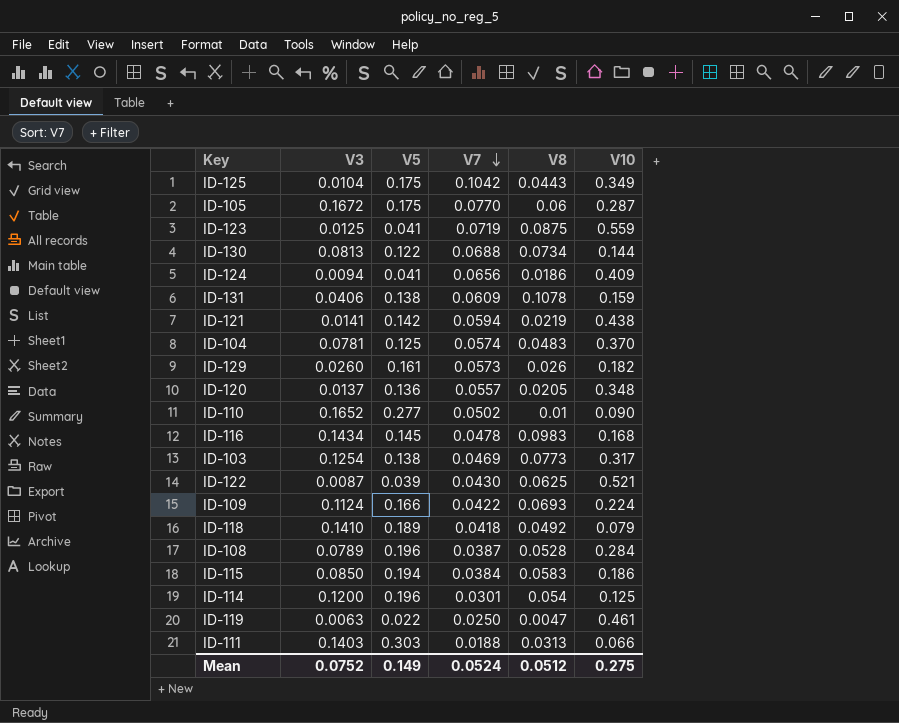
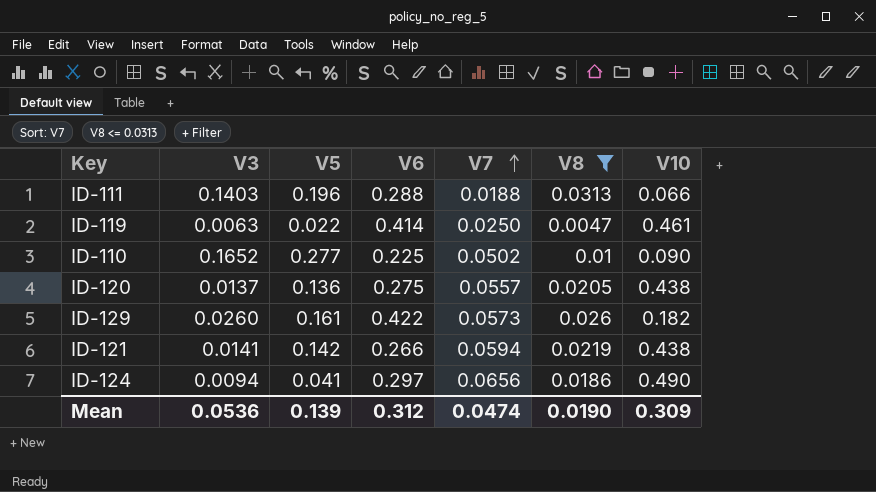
filter: none -> V8 <= 0.0313
row order: V7 descending -> V7 ascending
column V6 | position: none -> 4
ID-111 | V5: 0.303 -> 0.196
ID-120 | V10: 0.348 -> 0.438
ID-124 | V10: 0.409 -> 0.490
Mean | V3: 0.0752 -> 0.0536
Mean | V5: 0.149 -> 0.139
Mean | V7: 0.0524 -> 0.0474
Mean | V8: 0.0512 -> 0.0190
Mean | V10: 0.275 -> 0.309

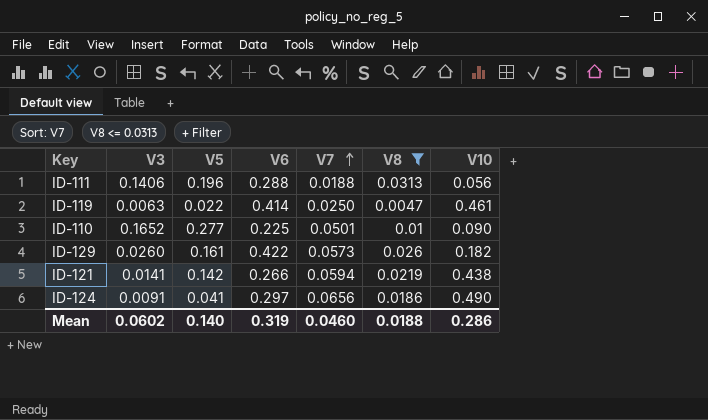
row ID-120: 0.0137 | 0.136 | 0.275 | 0.0557 | 0.0205 | 0.438 -> none
ID-111 | V3: 0.1403 -> 0.1406
ID-111 | V10: 0.066 -> 0.056
ID-110 | V7: 0.0502 -> 0.0501
ID-124 | V3: 0.0094 -> 0.0091
Mean | V3: 0.0536 -> 0.0602
Mean | V5: 0.139 -> 0.140
Mean | V6: 0.312 -> 0.319
Mean | V7: 0.0474 -> 0.0460
Mean | V8: 0.0190 -> 0.0188
Mean | V10: 0.309 -> 0.286

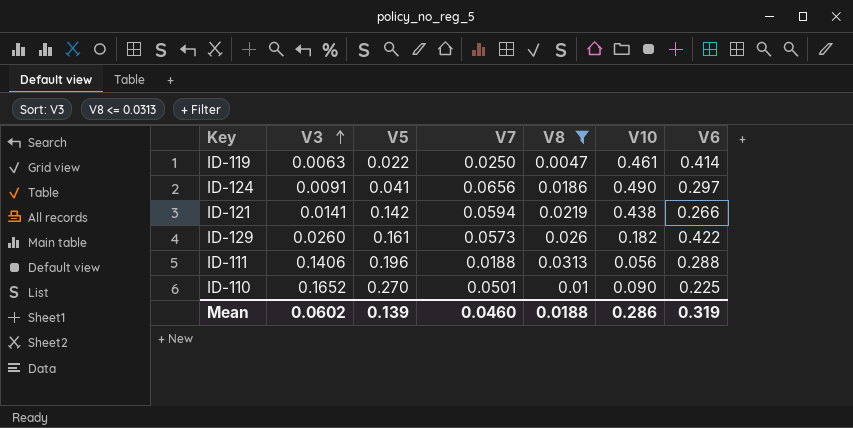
row order: V7 ascending -> V3 ascending
column V6 | position: 4 -> 7
ID-110 | V5: 0.277 -> 0.270
Mean | V5: 0.140 -> 0.139

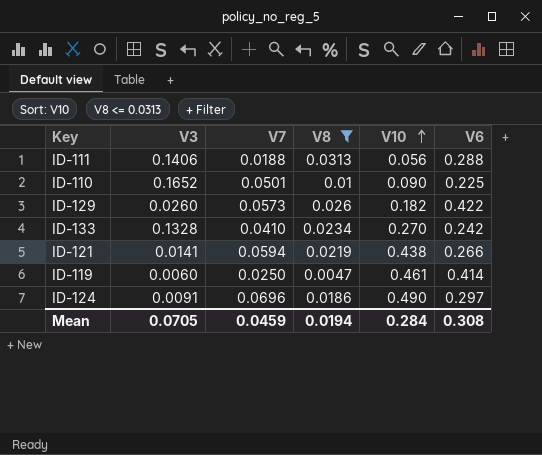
row order: V3 ascending -> V10 ascending
column V5 | position: 3 -> none
row ID-133: none -> 0.1328 | 0.0410 | 0.0234 | 0.270 | 0.242
ID-119 | V3: 0.0063 -> 0.0060
ID-124 | V7: 0.0656 -> 0.0696
Mean | V3: 0.0602 -> 0.0705
Mean | V7: 0.0460 -> 0.0459
Mean | V8: 0.0188 -> 0.0194
Mean | V10: 0.286 -> 0.284
Mean | V6: 0.319 -> 0.308

